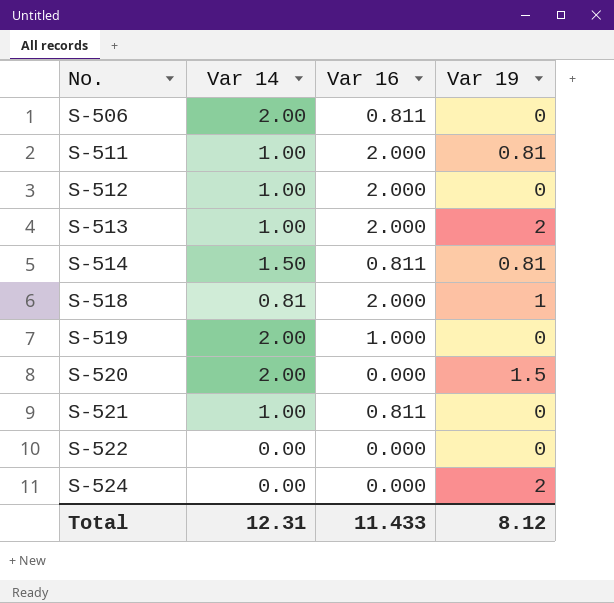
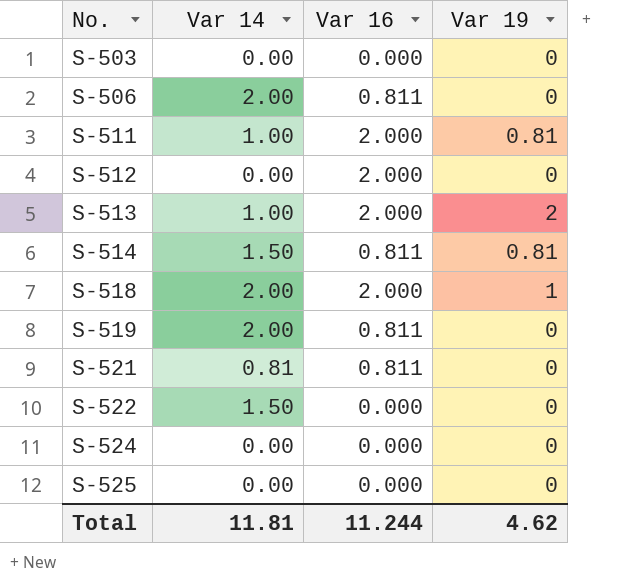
row S-520: 2.00 | 0.000 | 1.5 -> none
row S-503: none -> 0.00 | 0.000 | 0
S-512 | Var 14: 1.00 -> 0.00
S-518 | Var 14: 0.81 -> 2.00
S-519 | Var 16: 1.000 -> 0.811
S-521 | Var 14: 1.00 -> 0.81
S-522 | Var 14: 0.00 -> 1.50
S-524 | Var 19: 2 -> 0
row S-525: none -> 0.00 | 0.000 | 0
Total | Var 14: 12.31 -> 11.81
Total | Var 16: 11.433 -> 11.244
Total | Var 19: 8.12 -> 4.62

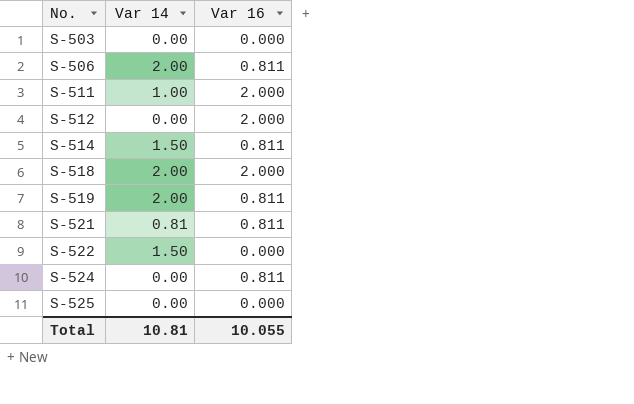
column Var 19 | position: 4 -> none
row S-513: 1.00 | 2.000 | 2 -> none
S-524 | Var 16: 0.000 -> 0.811
Total | Var 14: 11.81 -> 10.81
Total | Var 16: 11.244 -> 10.055

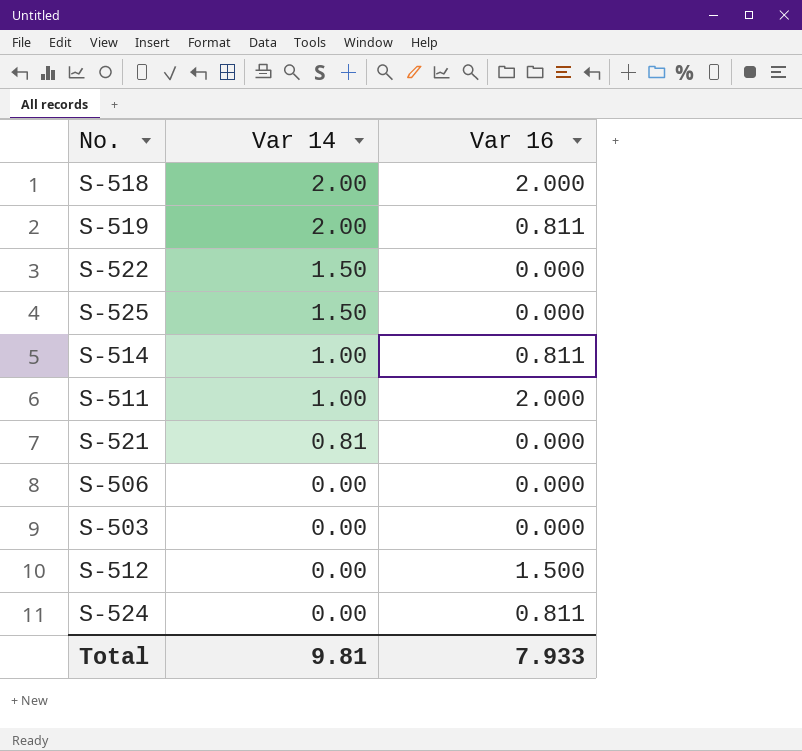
row order: No. ascending -> Var 14 descending
S-525 | Var 14: 0.00 -> 1.50
S-514 | Var 14: 1.50 -> 1.00
S-521 | Var 16: 0.811 -> 0.000
S-506 | Var 14: 2.00 -> 0.00
S-506 | Var 16: 0.811 -> 0.000
S-512 | Var 16: 2.000 -> 1.500
Total | Var 14: 10.81 -> 9.81
Total | Var 16: 10.055 -> 7.933

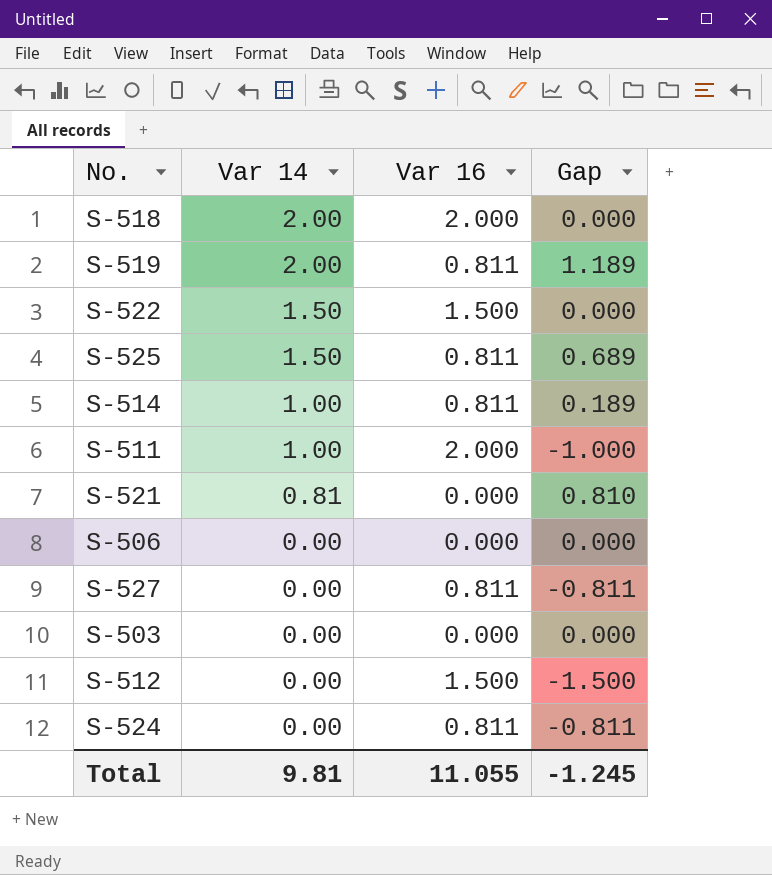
column Gap | formula: none -> [Var 14] - [Var 16]
S-522 | Var 16: 0.000 -> 1.500
S-525 | Var 16: 0.000 -> 0.811
row S-527: none -> 0.00 | 0.811 | -0.811
Total | Var 16: 7.933 -> 11.055

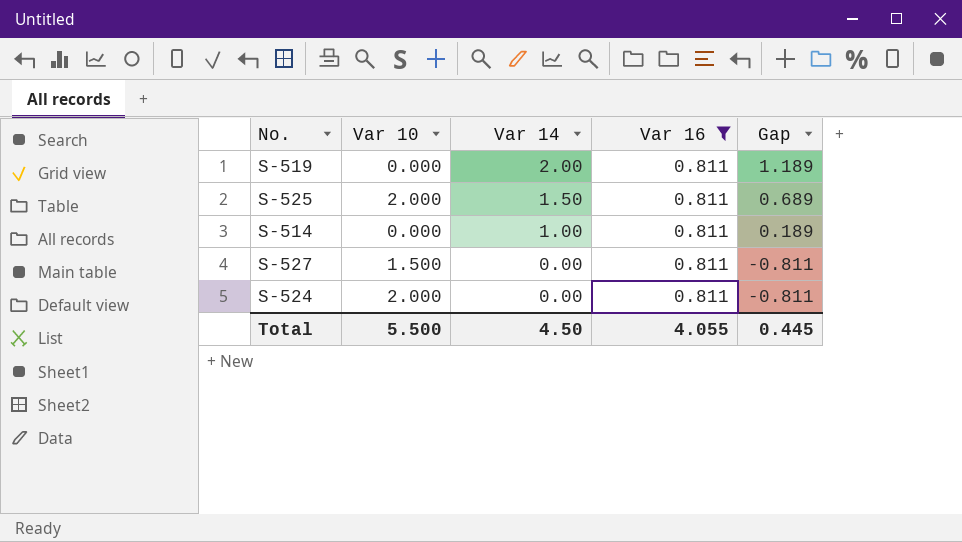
filter: none -> Var 16 = 0.811
column Var 10 | position: none -> 2
Total | Var 14: 9.81 -> 4.50
Total | Var 16: 11.055 -> 4.055
Total | Gap: -1.245 -> 0.445

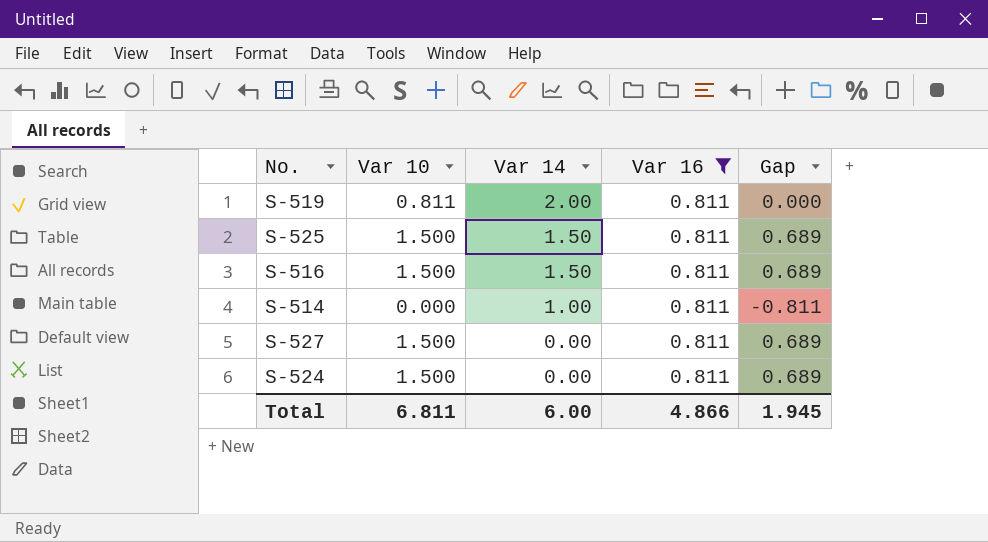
column Gap | formula: [Var 14] - [Var 16] -> [Var 10] - [Var 16]
S-519 | Var 10: 0.000 -> 0.811
S-525 | Var 10: 2.000 -> 1.500
row S-516: none -> 1.500 | 1.50 | 0.811 | 0.689
S-524 | Var 10: 2.000 -> 1.500
Total | Var 10: 5.500 -> 6.811
Total | Var 14: 4.50 -> 6.00
Total | Var 16: 4.055 -> 4.866
Total | Gap: 0.445 -> 1.945

